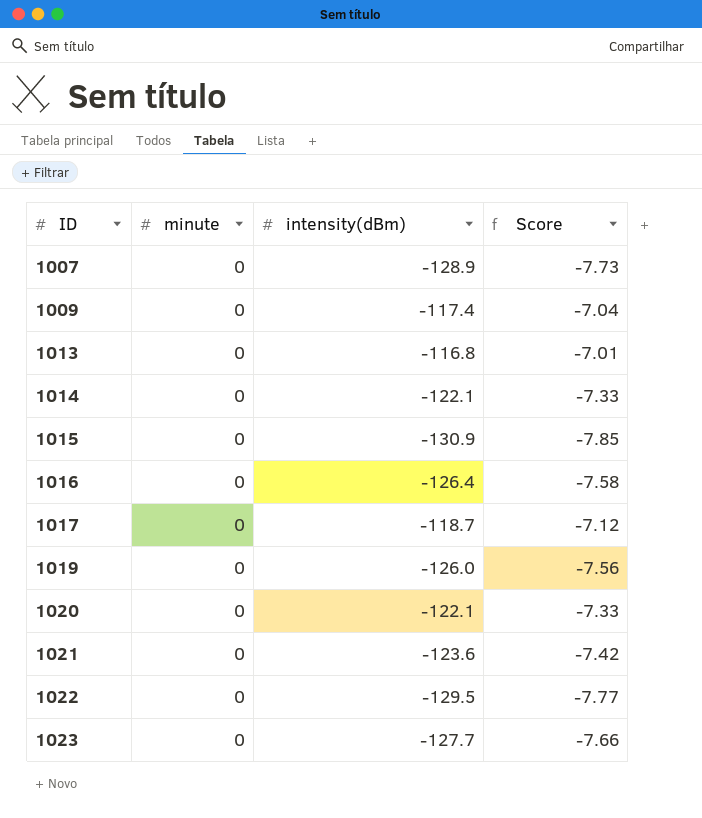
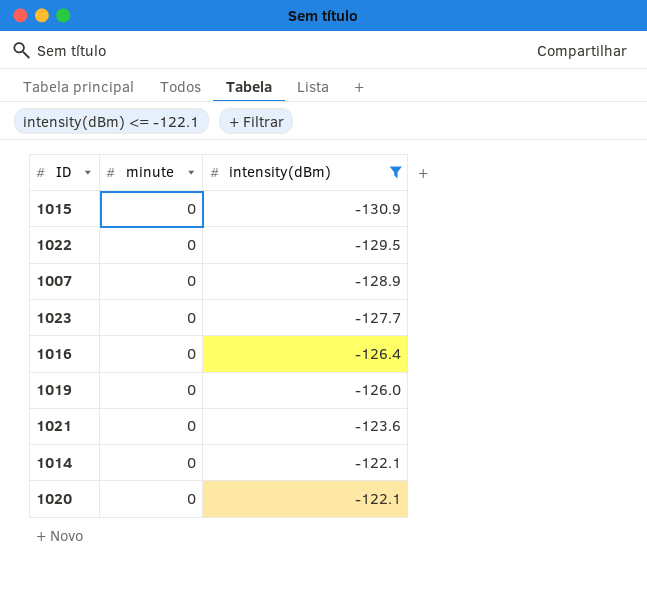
filter: none -> intensity(dBm) <= -122.1
row order: ID ascending -> intensity(dBm) ascending
column Score | formula: [intensity(dBm)] * 0.06 -> none

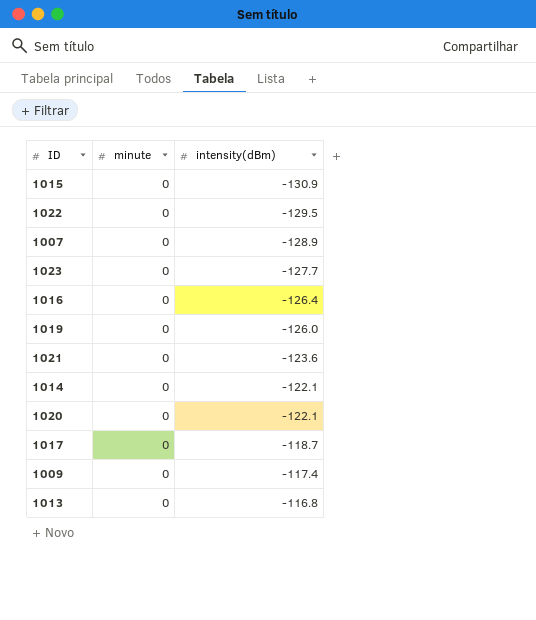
filter: intensity(dBm) <= -122.1 -> none

